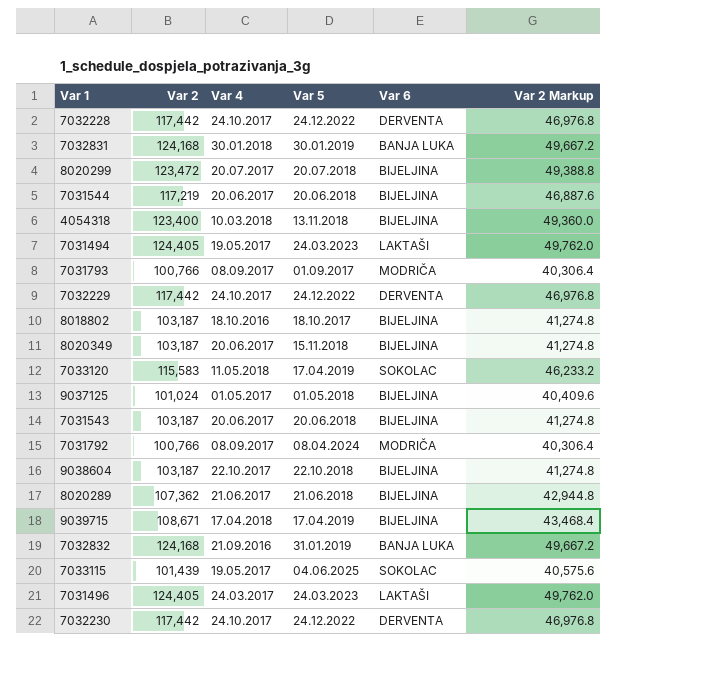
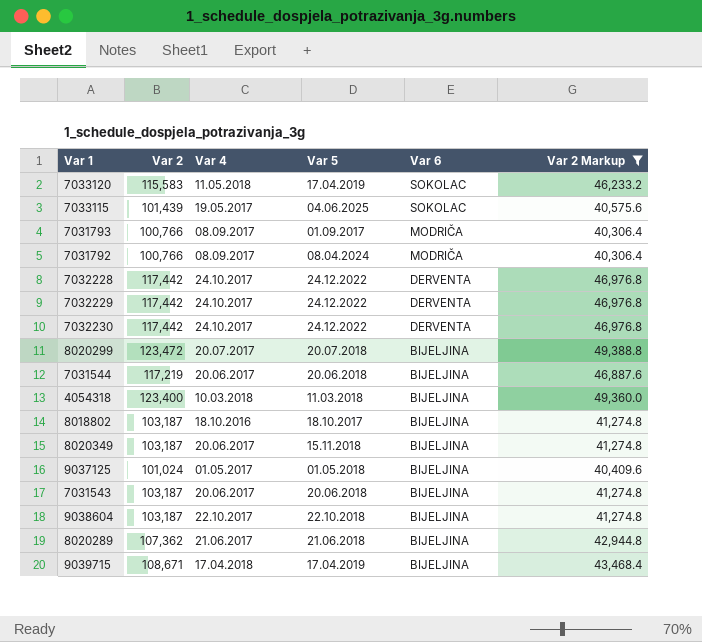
filter: none -> Var 2 Markup <= 49,388.8
row order: none -> Var 6 descending
4054318 | Var 5: 13.11.2018 -> 11.03.2018

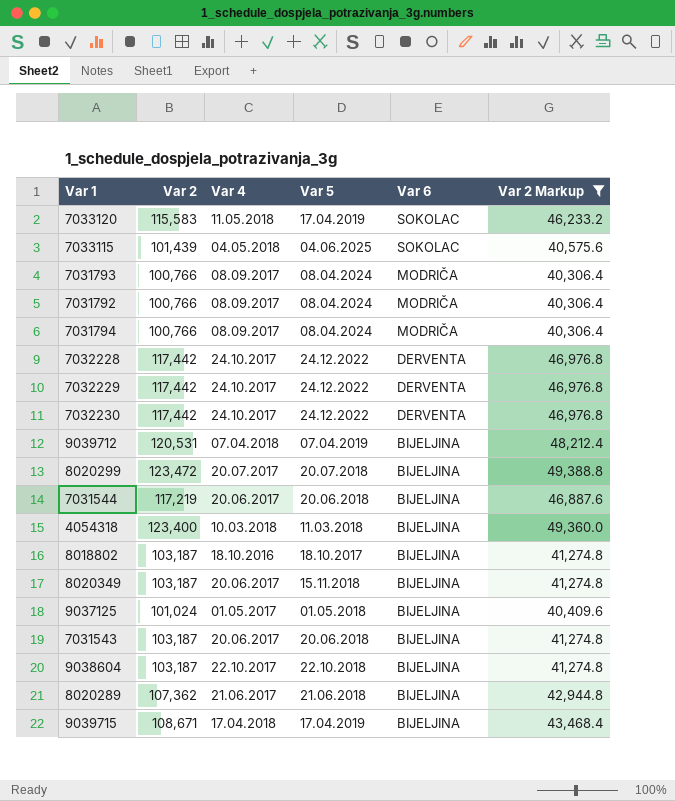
7033115 | Var 4: 19.05.2017 -> 04.05.2018
7031793 | Var 5: 01.09.2017 -> 08.04.2024
row 7031794: none -> 100,766 | 08.09.2017 | 08.04.2024 | MODRIČA | 40,306.4
row 9039712: none -> 120,531 | 07.04.2018 | 07.04.2019 | BIJELJINA | 48,212.4

